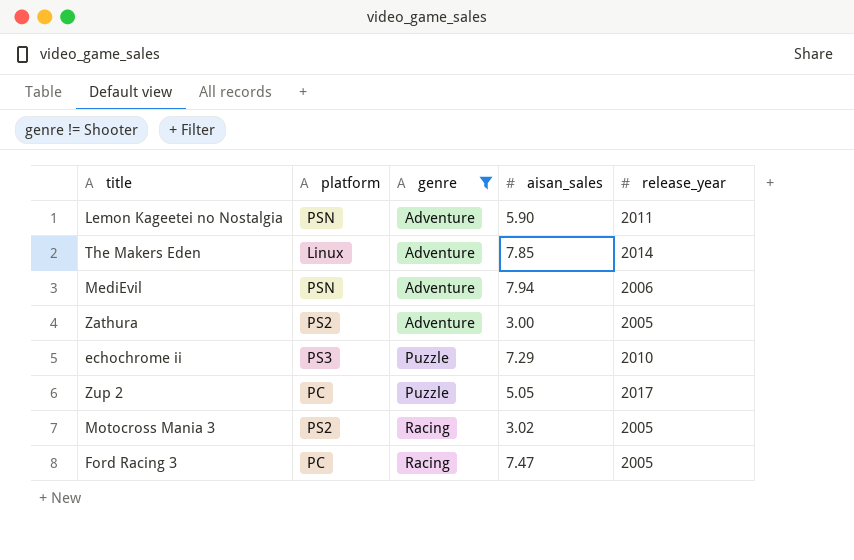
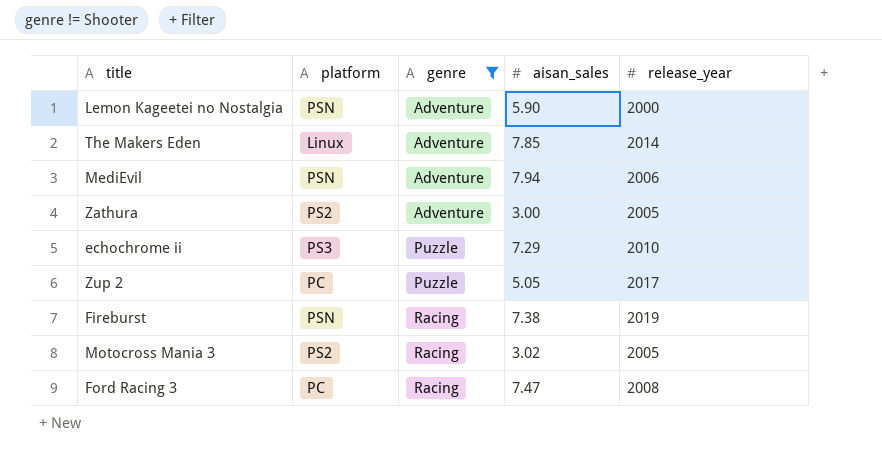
Lemon Kageetei no Nostalgia | release_year: 2011 -> 2000
row Fireburst: none -> PSN | Racing | 7.38 | 2019
Ford Racing 3 | release_year: 2005 -> 2008

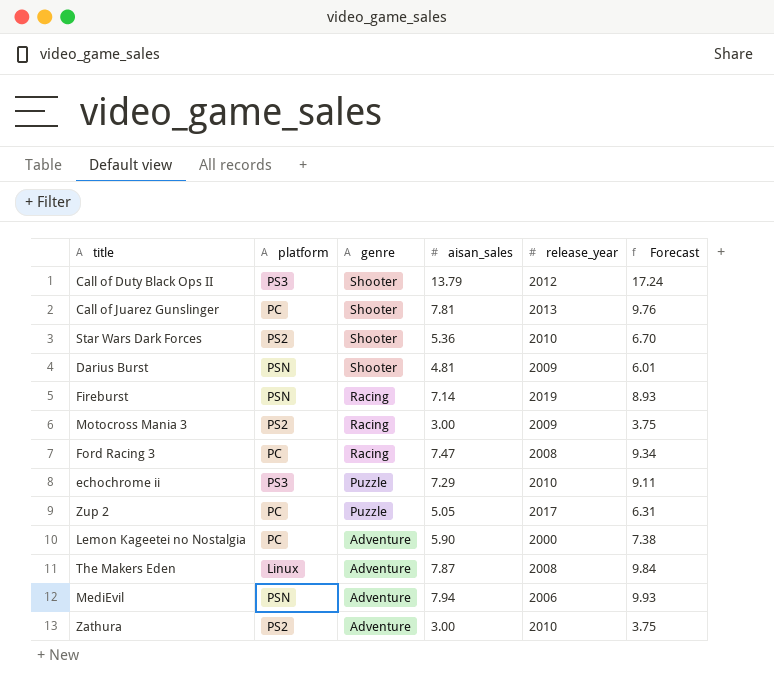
filter: genre != Shooter -> none
row order: genre ascending -> genre descending
column Forecast | formula: none -> [aisan_sales] * 1.25
Fireburst | aisan_sales: 7.38 -> 7.14
Motocross Mania 3 | aisan_sales: 3.02 -> 3.00
Motocross Mania 3 | release_year: 2005 -> 2009
Lemon Kageetei no Nostalgia | platform: PSN -> PC
The Makers Eden | aisan_sales: 7.85 -> 7.87
The Makers Eden | release_year: 2014 -> 2008
Zathura | release_year: 2005 -> 2010

